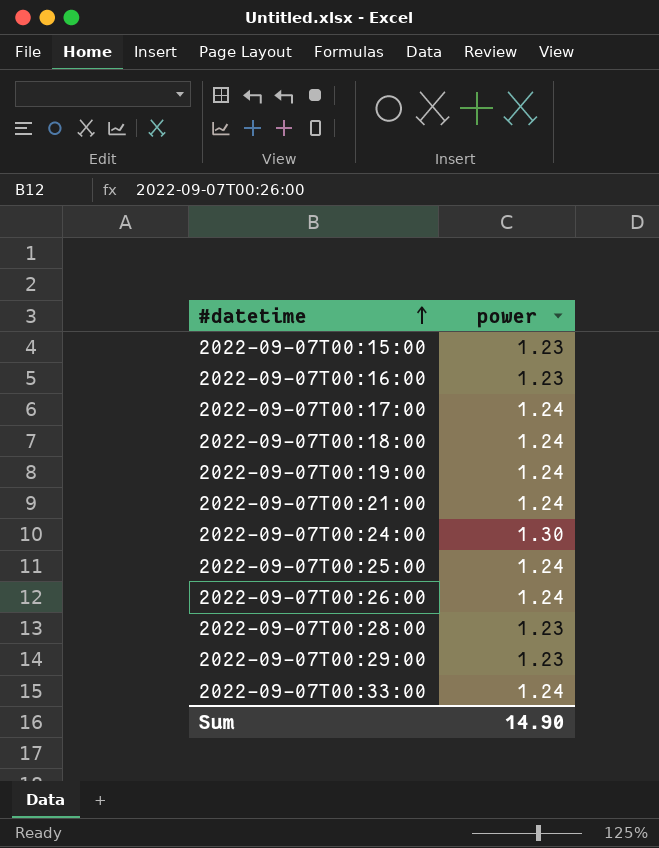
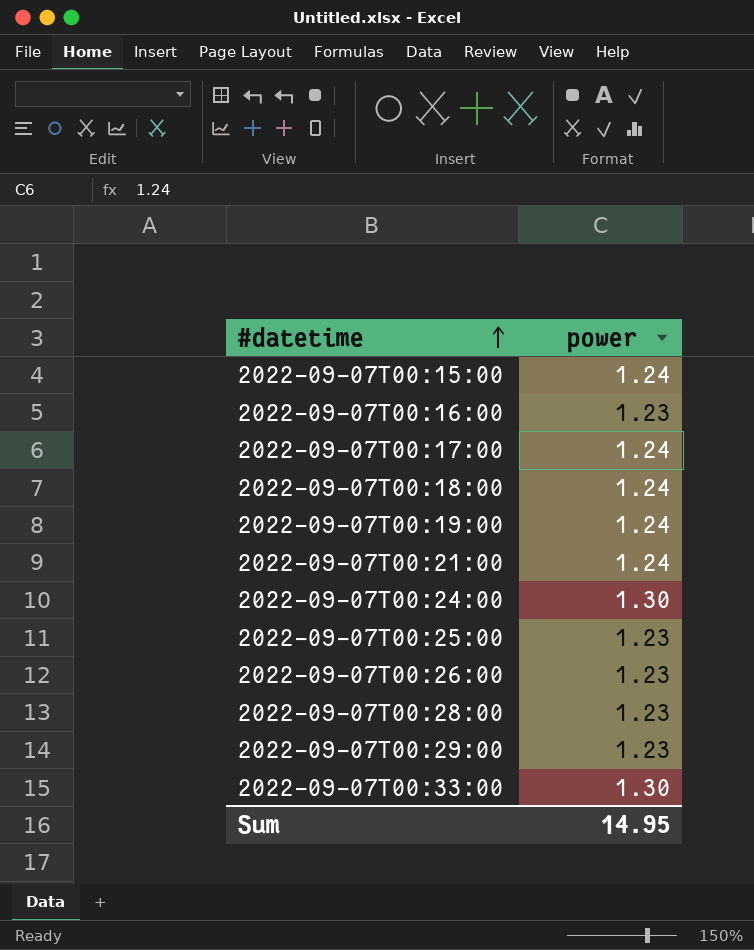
2022-09-07T00:15:00 | power: 1.23 -> 1.24
2022-09-07T00:25:00 | power: 1.24 -> 1.23
2022-09-07T00:26:00 | power: 1.24 -> 1.23
2022-09-07T00:33:00 | power: 1.24 -> 1.30
Sum | power: 14.90 -> 14.95

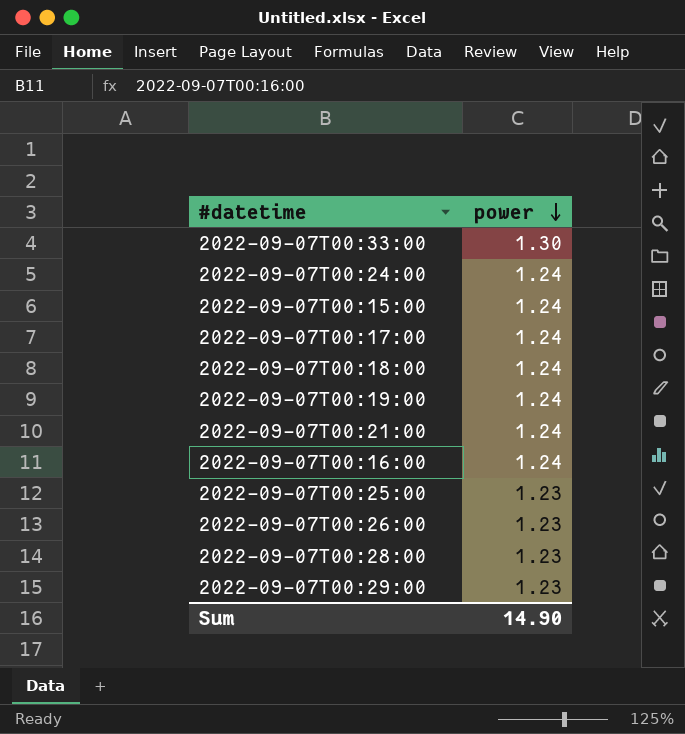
row order: #datetime ascending -> power descending
2022-09-07T00:24:00 | power: 1.30 -> 1.24
2022-09-07T00:16:00 | power: 1.23 -> 1.24
Sum | power: 14.95 -> 14.90

